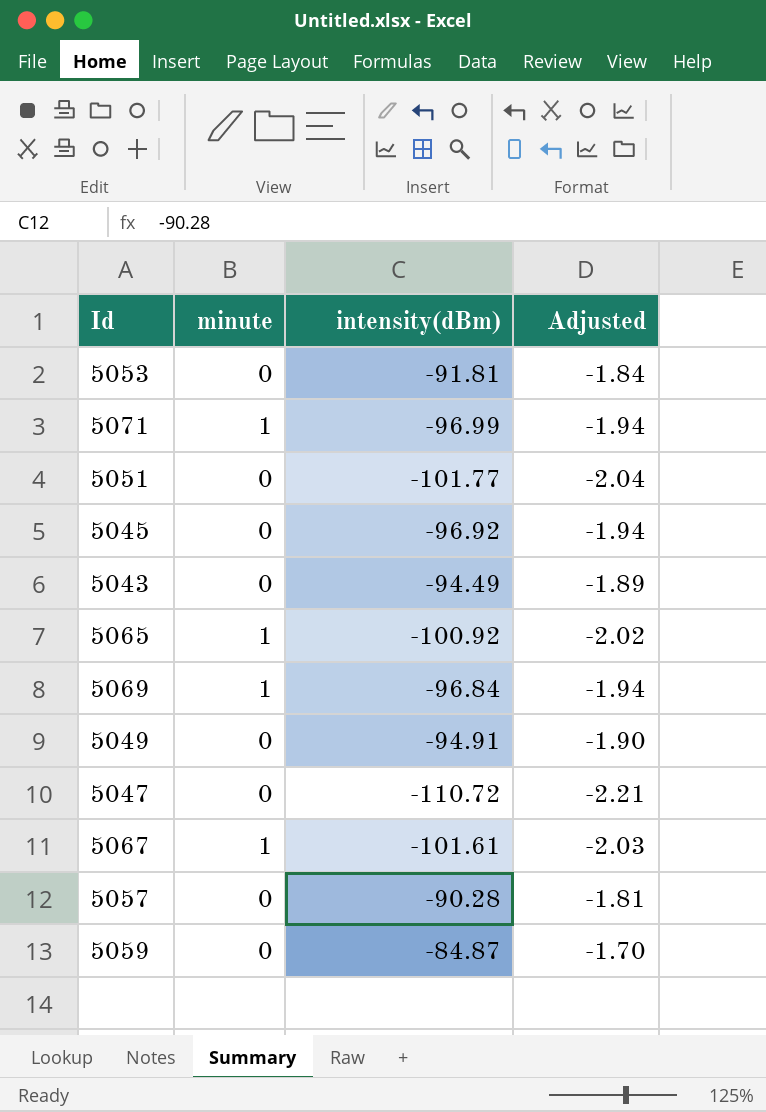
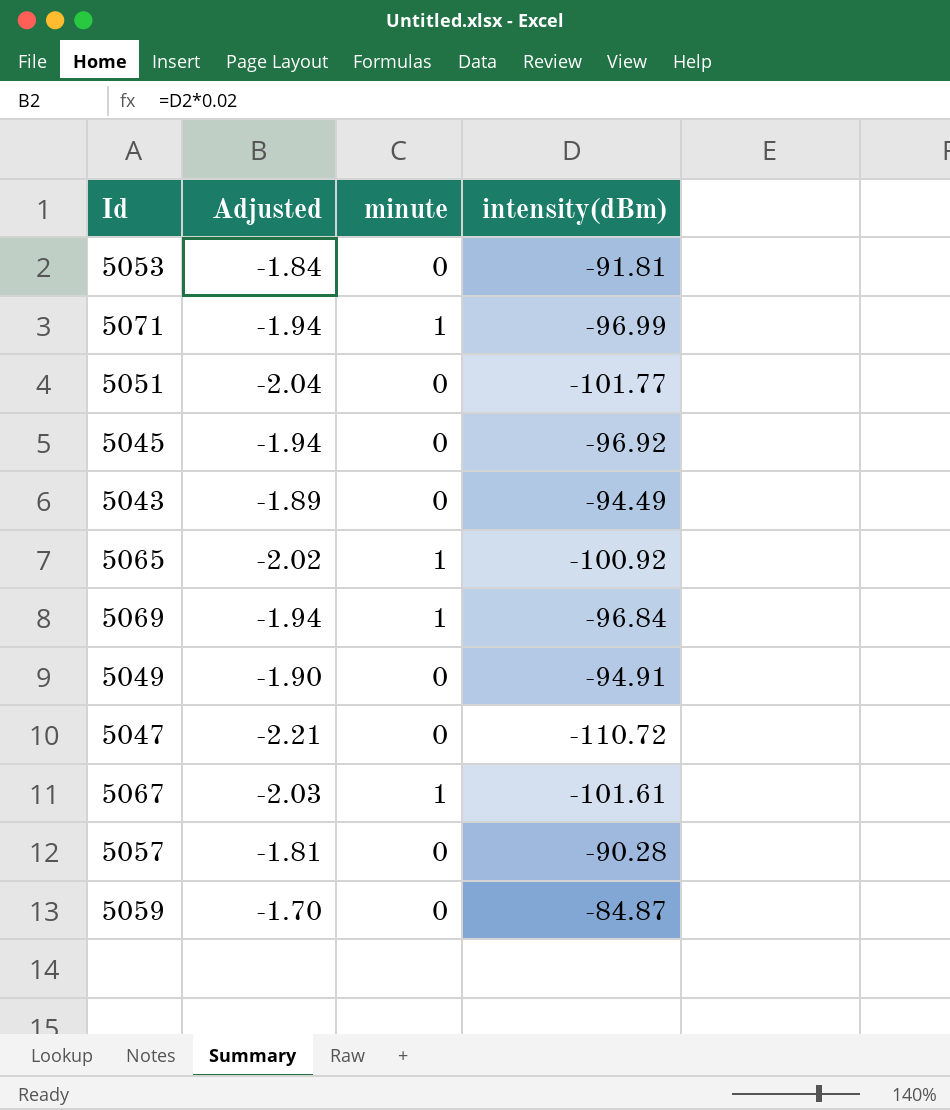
column Adjusted | position: 4 -> 2

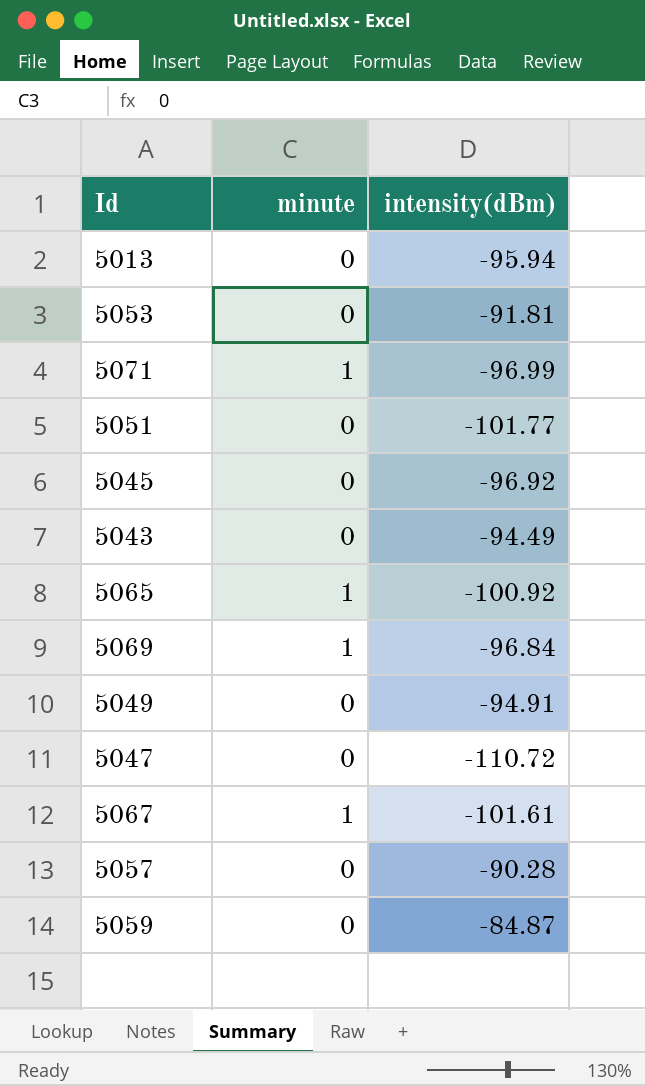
column Adjusted | formula: [intensity(dBm)] * 0.02 -> none
row 5013: none -> 0 | -95.94

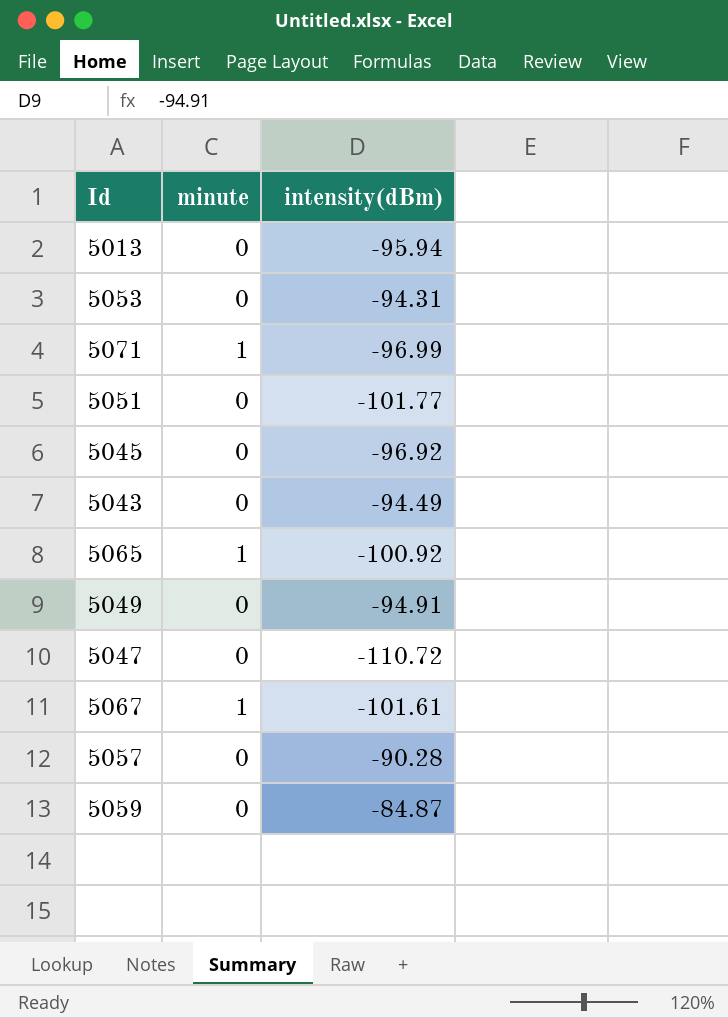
row 5069: 1 | -96.84 -> none
5053 | intensity(dBm): -91.81 -> -94.31

